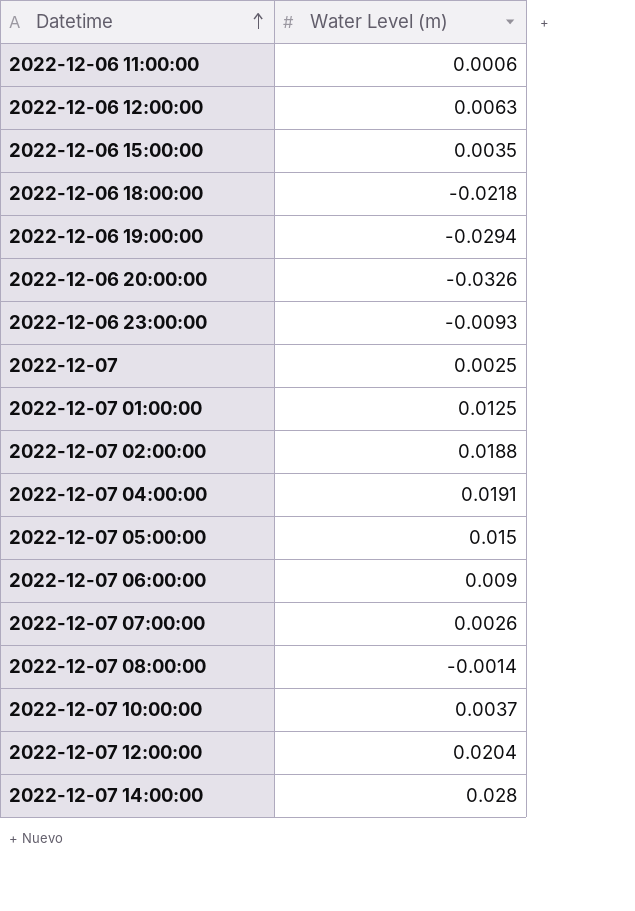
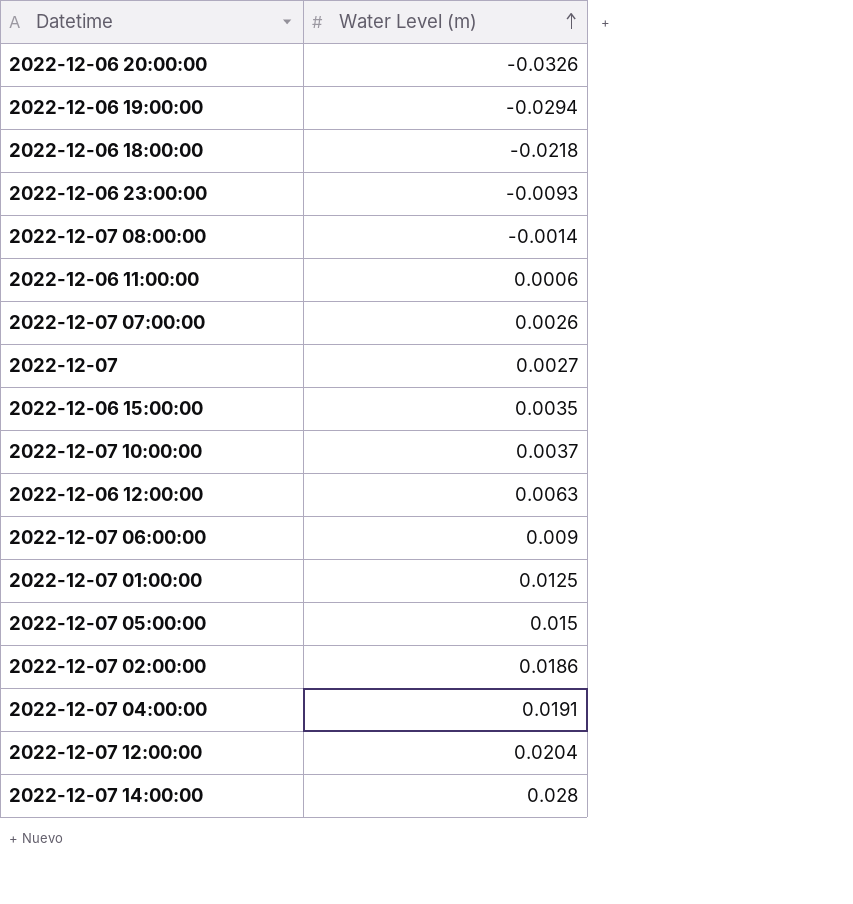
row order: Datetime ascending -> Water Level (m) ascending
2022-12-07 | Water Level (m): 0.0025 -> 0.0027
2022-12-07 02:00:00 | Water Level (m): 0.0188 -> 0.0186

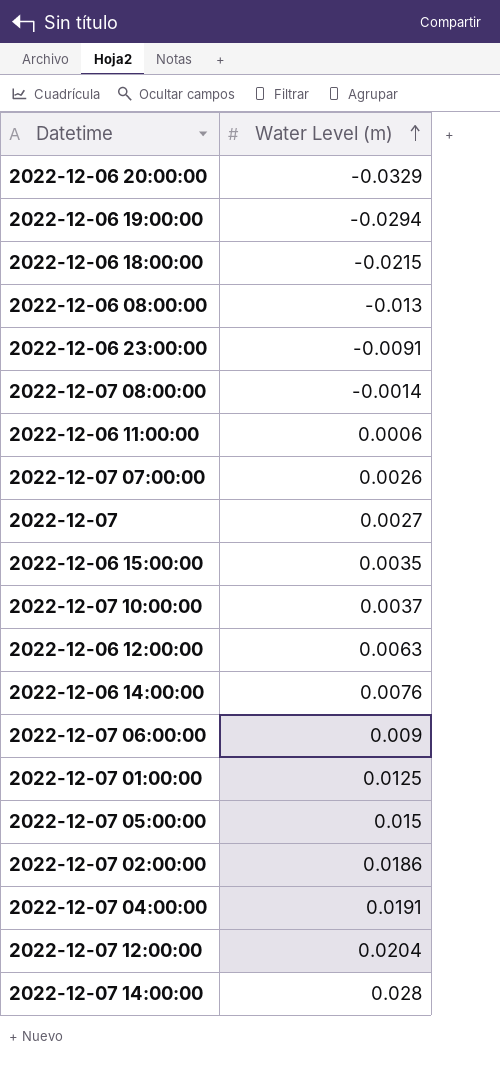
2022-12-06 20:00:00 | Water Level (m): -0.0326 -> -0.0329
2022-12-06 18:00:00 | Water Level (m): -0.0218 -> -0.0215
row 2022-12-06 08:00:00: none -> -0.013
2022-12-06 23:00:00 | Water Level (m): -0.0093 -> -0.0091
row 2022-12-06 14:00:00: none -> 0.0076

